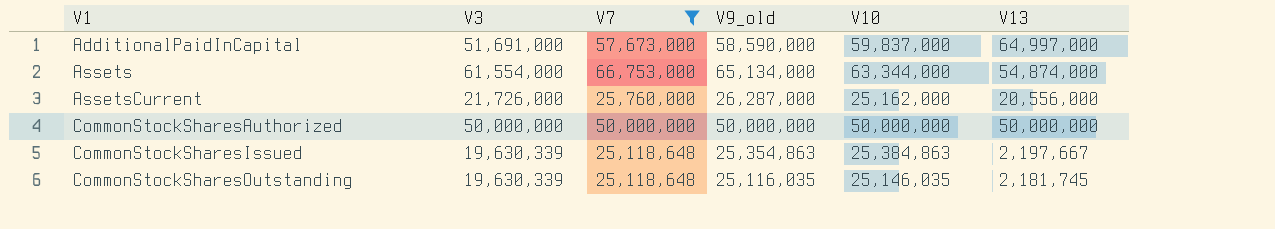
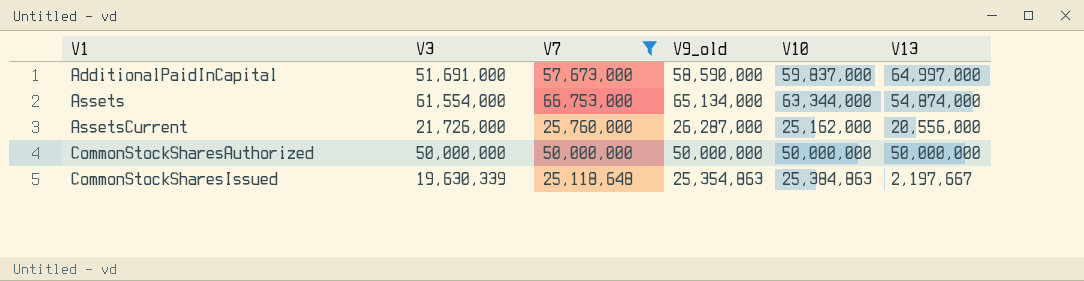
row CommonStockSharesOutstanding: 19,630,339 | 25,118,648 | 25,116,035 | 25,146,035 | 2,181,745 -> none

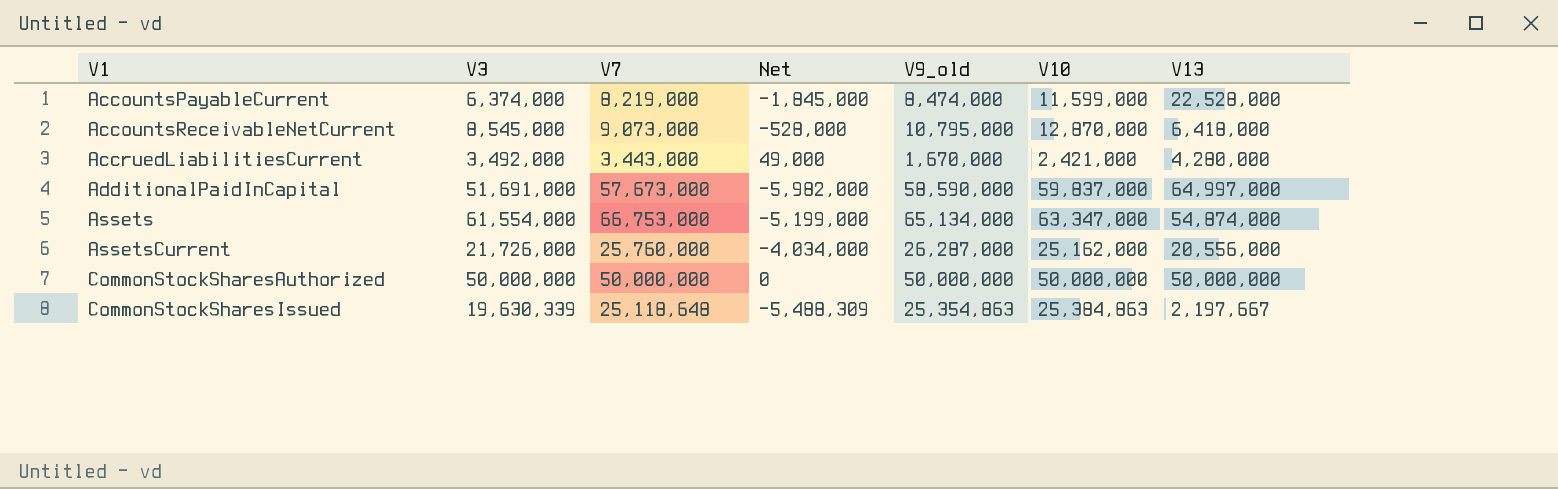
filter: V7 >= 25,118,648 -> none
column Net | formula: none -> [V3] - [V7]
Assets | V10: 63,344,000 -> 63,347,000

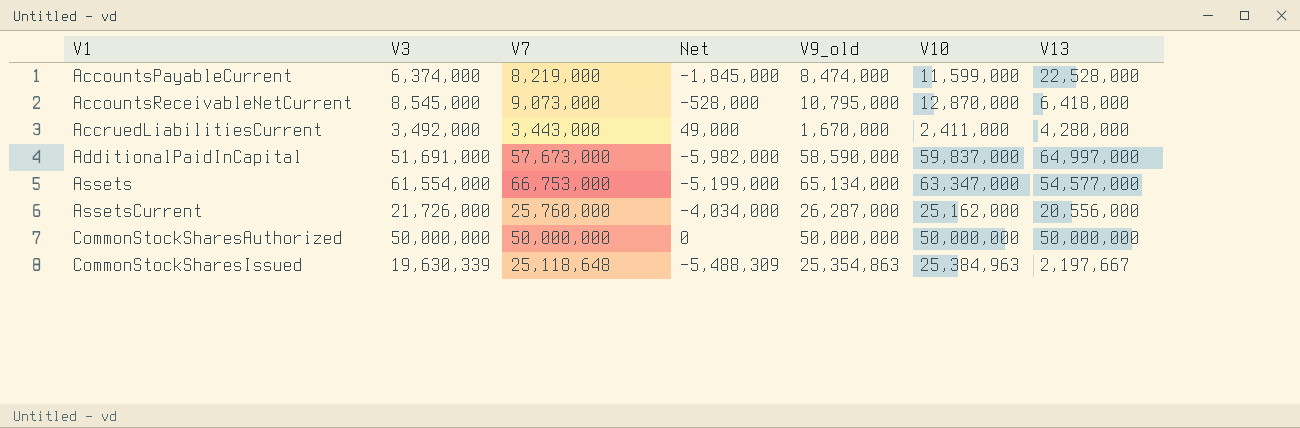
AccruedLiabilitiesCurrent | V10: 2,421,000 -> 2,411,000
Assets | V13: 54,874,000 -> 54,577,000
CommonStockSharesIssued | V10: 25,384,863 -> 25,384,963

